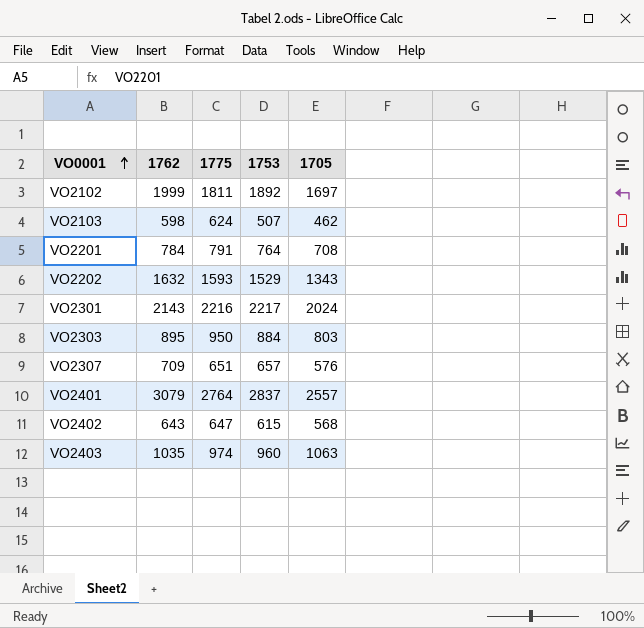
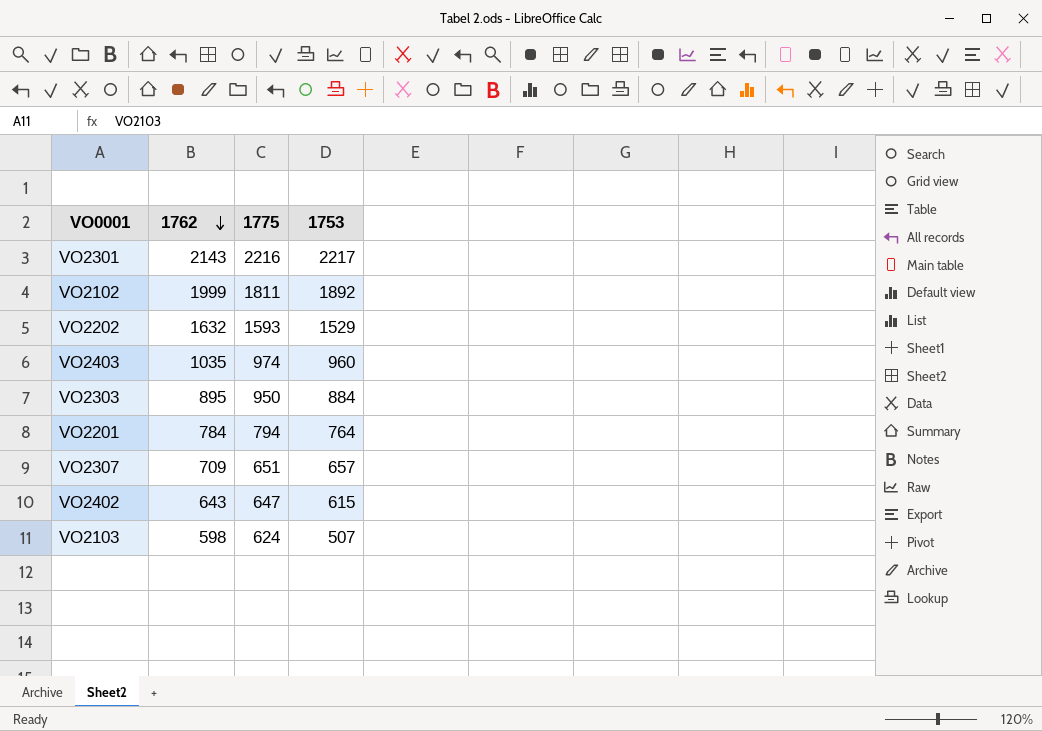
row order: VO0001 ascending -> 1762 descending
column 1705 | position: 5 -> none
row VO2401: 3079 | 2764 | 2837 | 2557 -> none
VO2201 | 1775: 791 -> 794

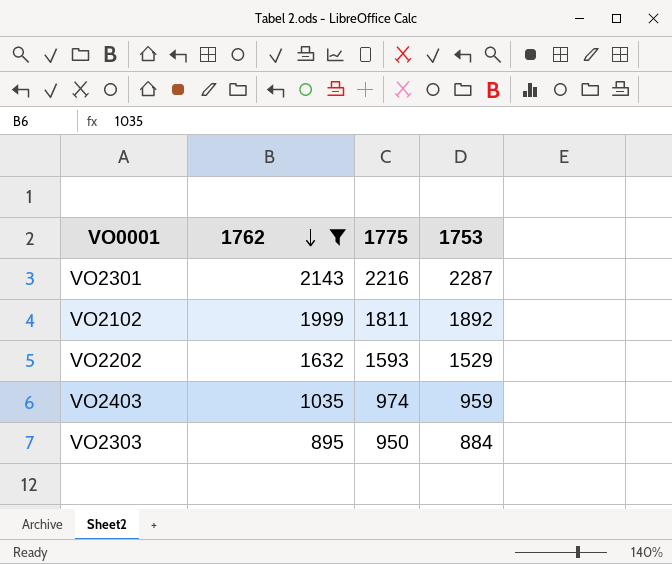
filter: none -> 1762 >= 895
VO2301 | 1753: 2217 -> 2287
VO2403 | 1753: 960 -> 959

